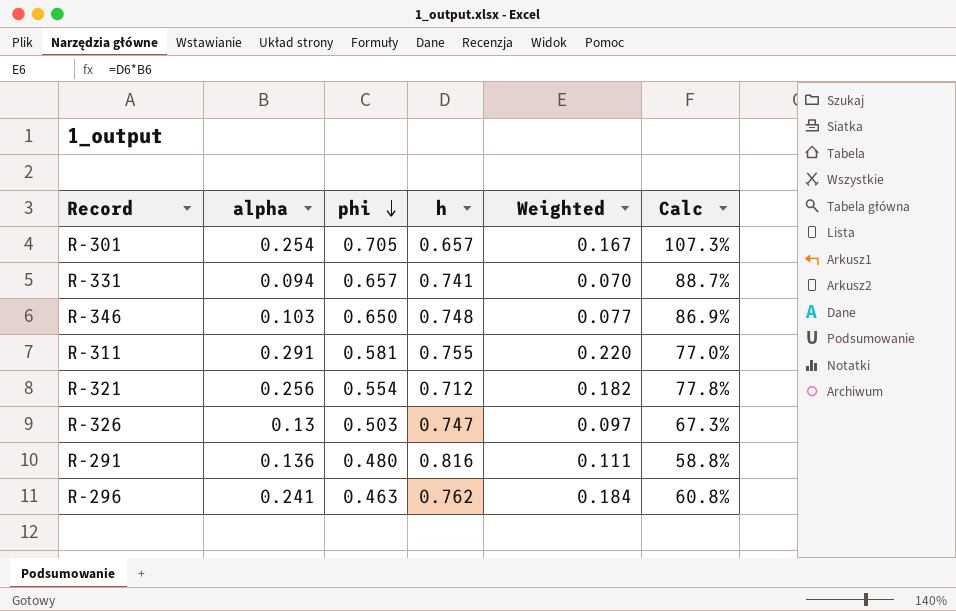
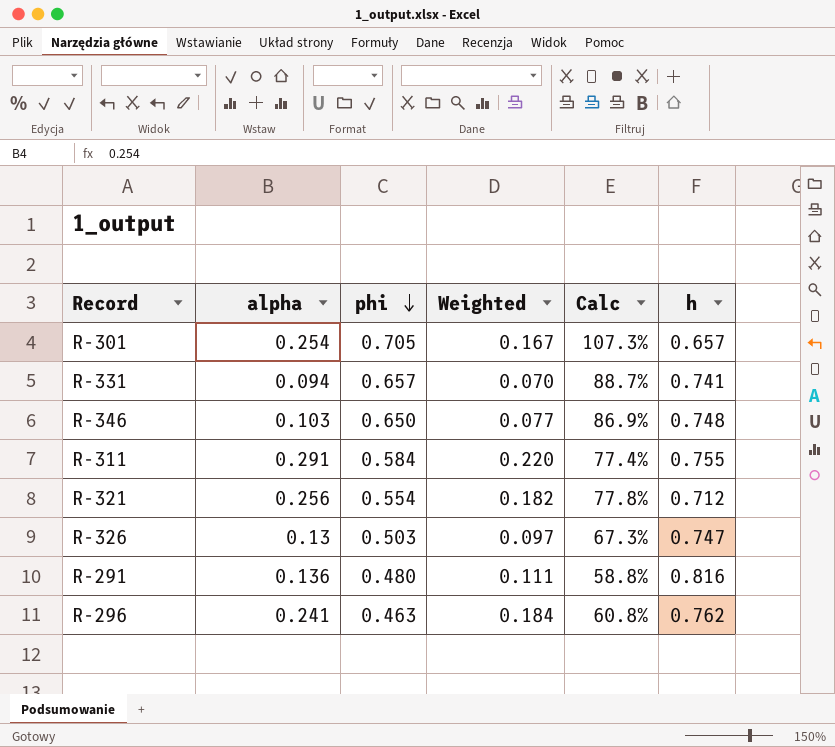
column h | position: 4 -> 6
R-311 | phi: 0.581 -> 0.584
R-311 | Calc: 77.0% -> 77.4%

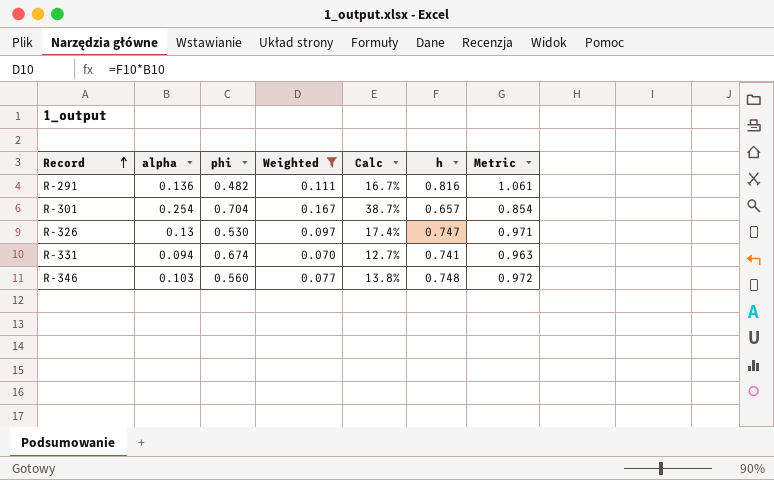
filter: none -> Weighted <= 0.167
row order: phi descending -> Record ascending
column Calc | formula: [phi] / [h] -> [alpha] / [h]
column Metric | formula: none -> [h] * 1.3
R-291 | phi: 0.480 -> 0.482
R-301 | phi: 0.705 -> 0.704
R-326 | phi: 0.503 -> 0.530
R-331 | phi: 0.657 -> 0.674
R-346 | phi: 0.650 -> 0.560

